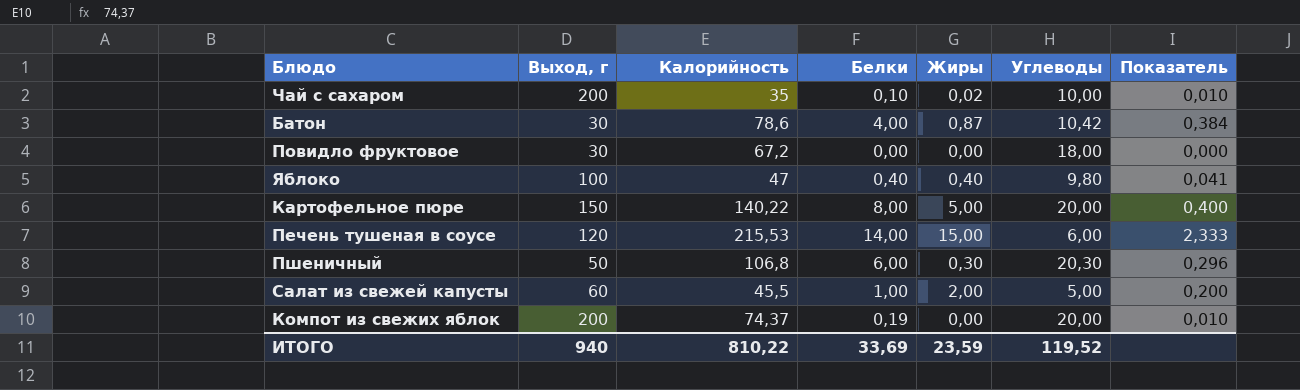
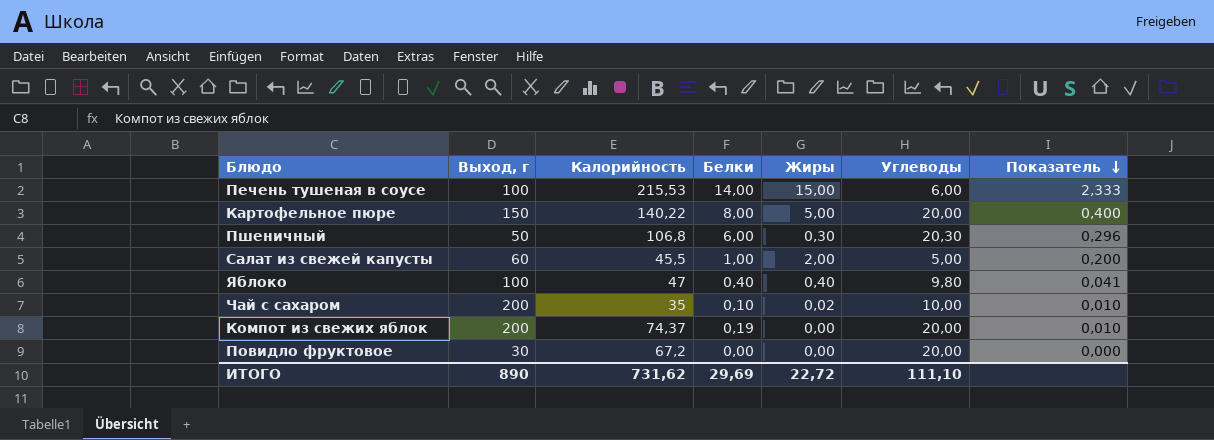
row order: none -> Показатель descending
row Батон: 30 | 78,6 | 4,00 | 0,87 | 10,42 | 0,384 -> none
Печень тушеная в соусе | Выход, г: 120 -> 100
Повидло фруктовое | Углеводы: 18,00 -> 20,00
ИТОГО | Выход, г: 940 -> 890
ИТОГО | Калорийность: 810,22 -> 731,62
ИТОГО | Белки: 33,69 -> 29,69
ИТОГО | Жиры: 23,59 -> 22,72
ИТОГО | Углеводы: 119,52 -> 111,10

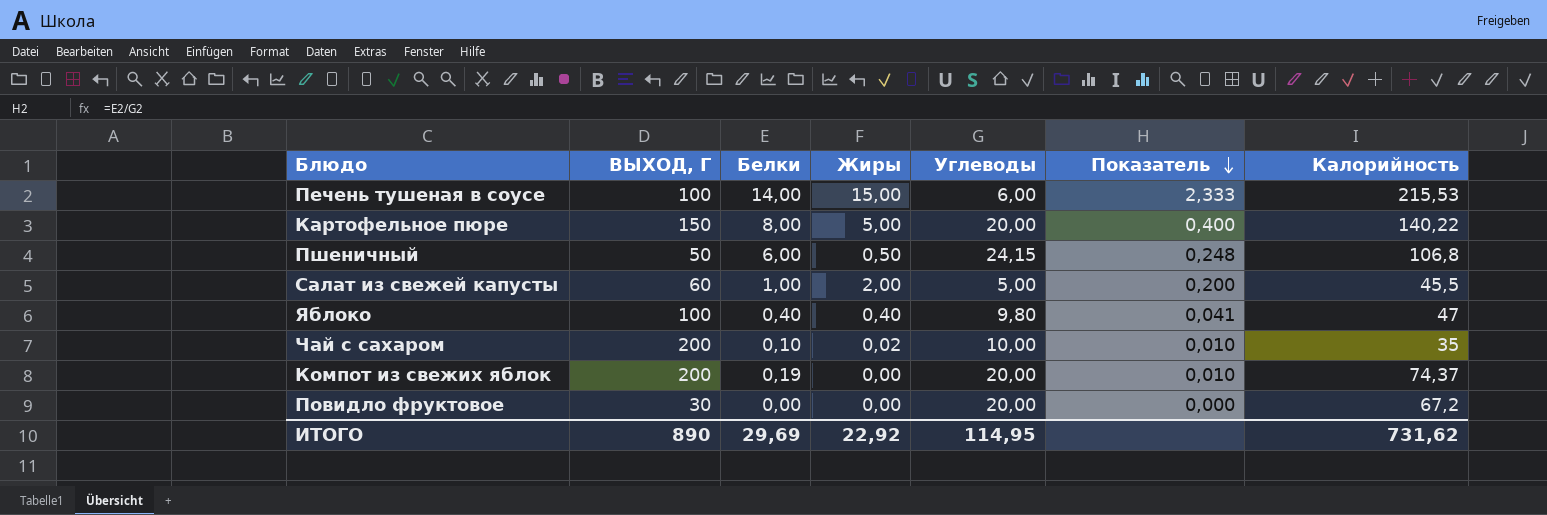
column name: Выход, г -> ВЫХОД, Г
column Калорийность | position: 3 -> 7
Пшеничный | Жиры: 0,30 -> 0,50
Пшеничный | Углеводы: 20,30 -> 24,15
Пшеничный | Показатель: 0,296 -> 0,248
ИТОГО | Жиры: 22,72 -> 22,92
ИТОГО | Углеводы: 111,10 -> 114,95

